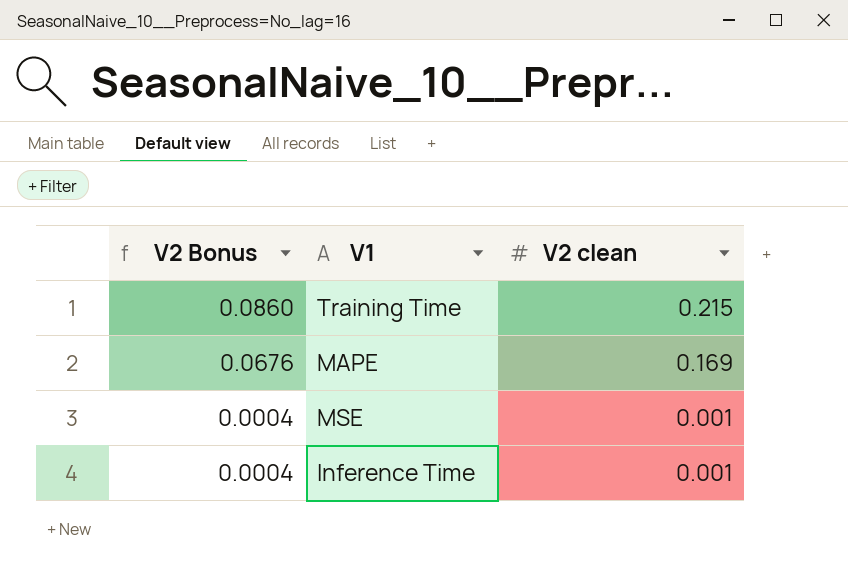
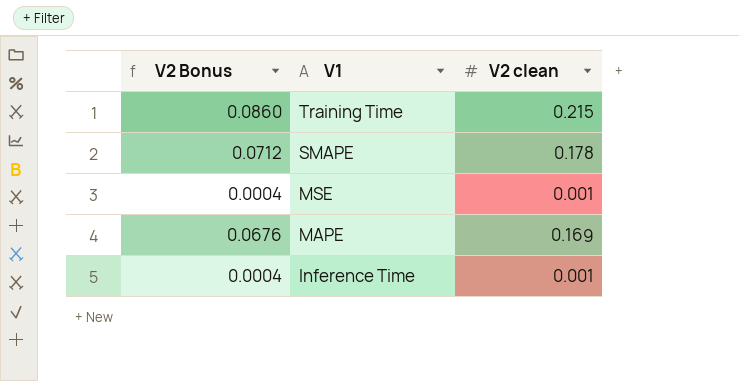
row order: V2 Bonus descending -> V1 descending
row SMAPE: none -> 0.0712 | 0.178

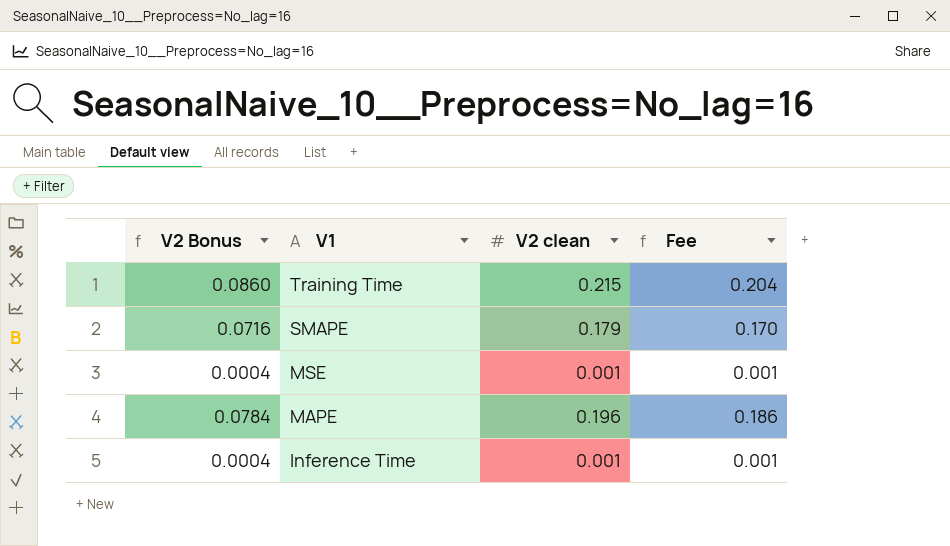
column Fee | formula: none -> [V2 clean] * 0.95
SMAPE | V2 Bonus: 0.0712 -> 0.0716
SMAPE | V2 clean: 0.178 -> 0.179
MAPE | V2 Bonus: 0.0676 -> 0.0784
MAPE | V2 clean: 0.169 -> 0.196

